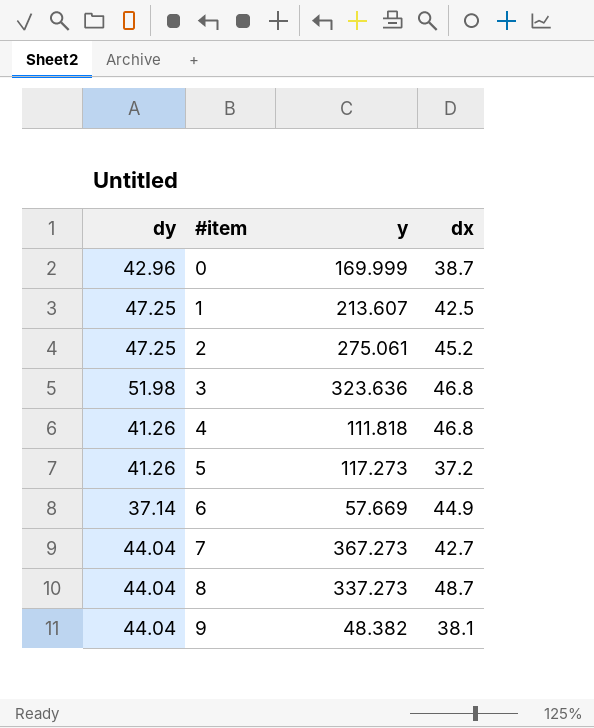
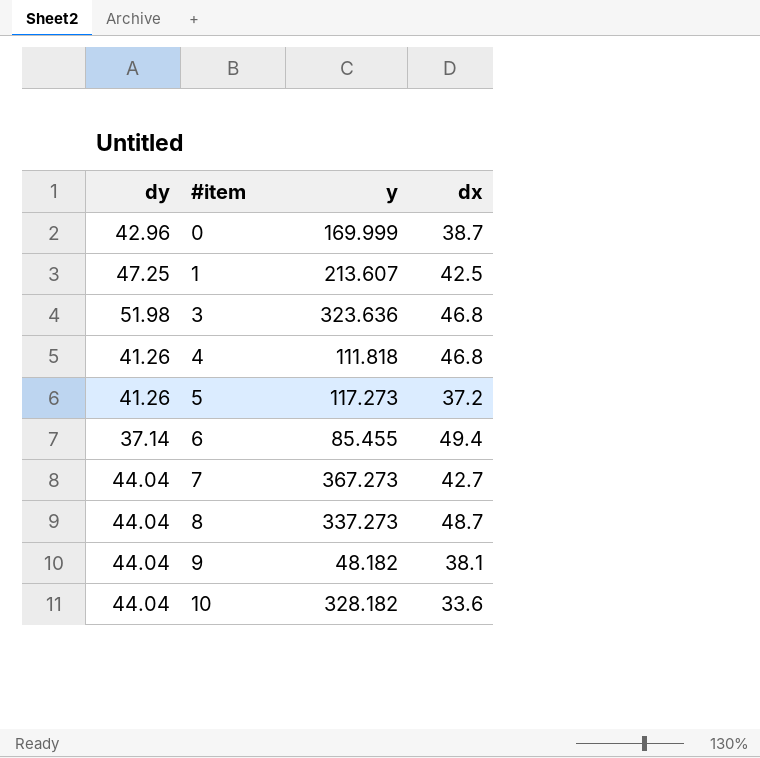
row 2: 47.25 | 275.061 | 45.2 -> none
6 | y: 57.669 -> 85.455
6 | dx: 44.9 -> 49.4
9 | y: 48.382 -> 48.182
row 10: none -> 44.04 | 328.182 | 33.6

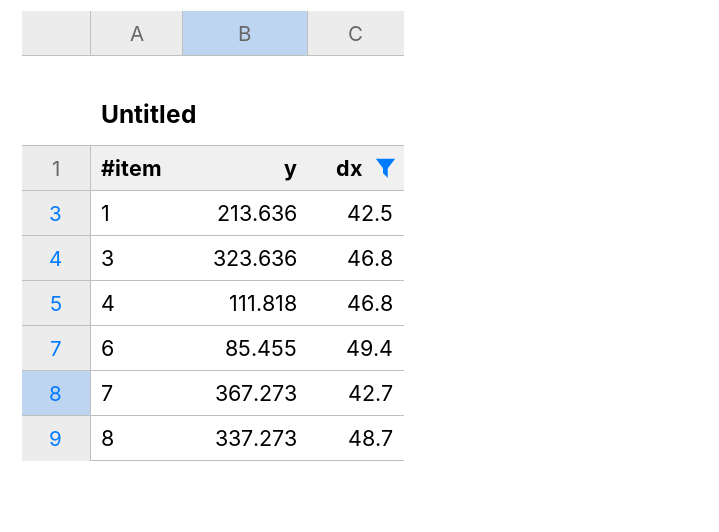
filter: none -> dx >= 42.5
column dy | position: 1 -> none
1 | y: 213.607 -> 213.636

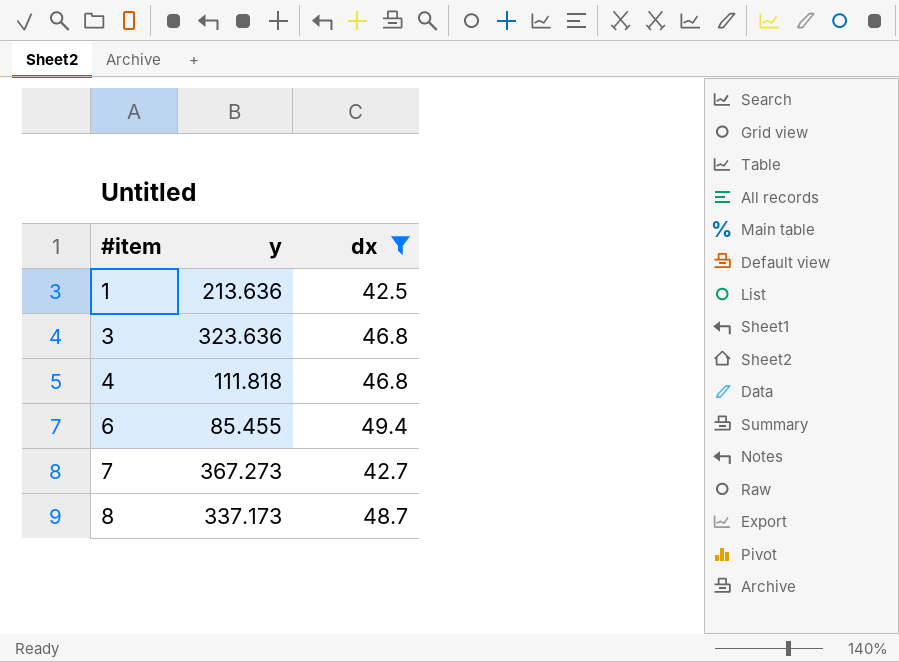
8 | y: 337.273 -> 337.173

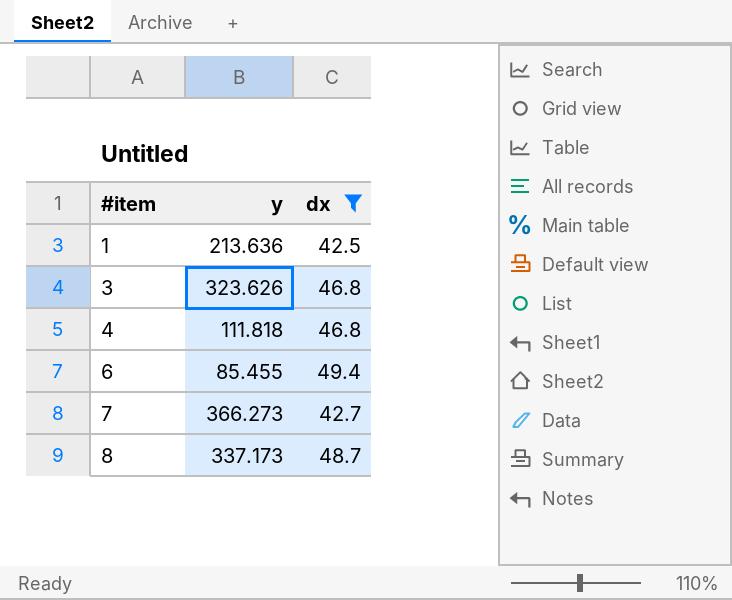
3 | y: 323.636 -> 323.626
7 | y: 367.273 -> 366.273

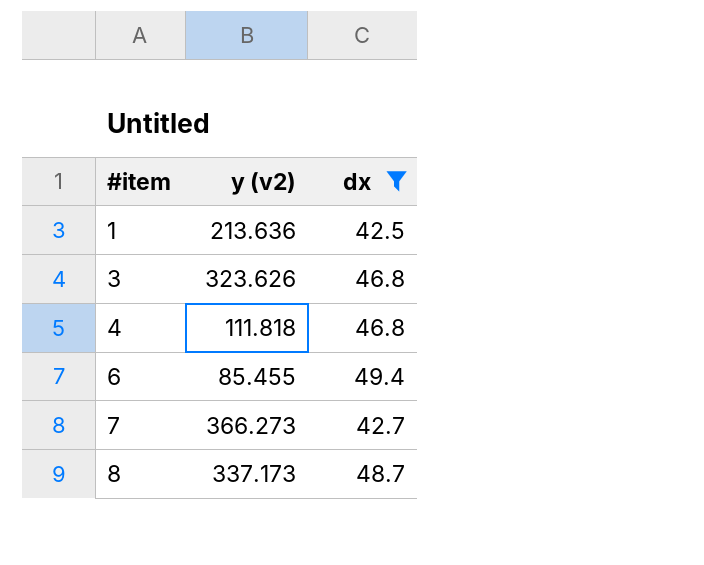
column name: y -> y (v2)

